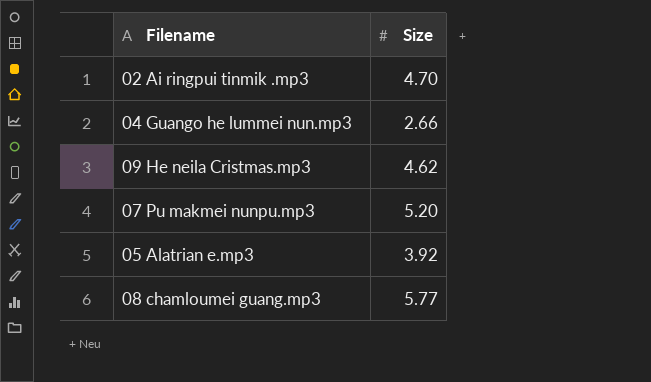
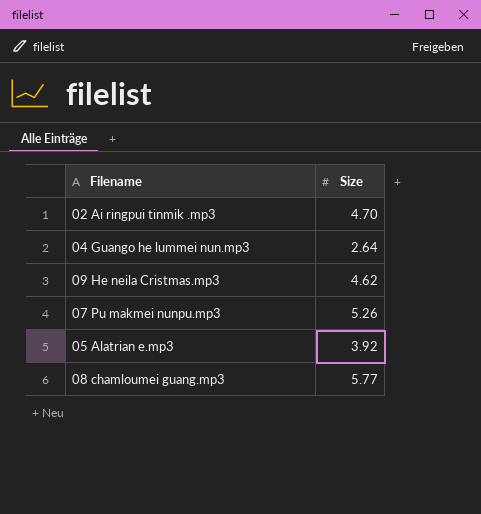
04 Guango he lummei nun.mp3 | Size: 2.66 -> 2.64
07 Pu makmei nunpu.mp3 | Size: 5.20 -> 5.26

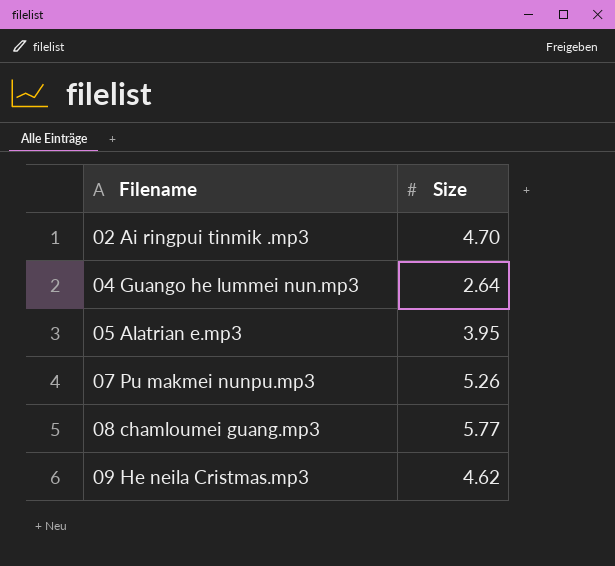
row order: none -> Filename ascending
05 Alatrian e.mp3 | Size: 3.92 -> 3.95

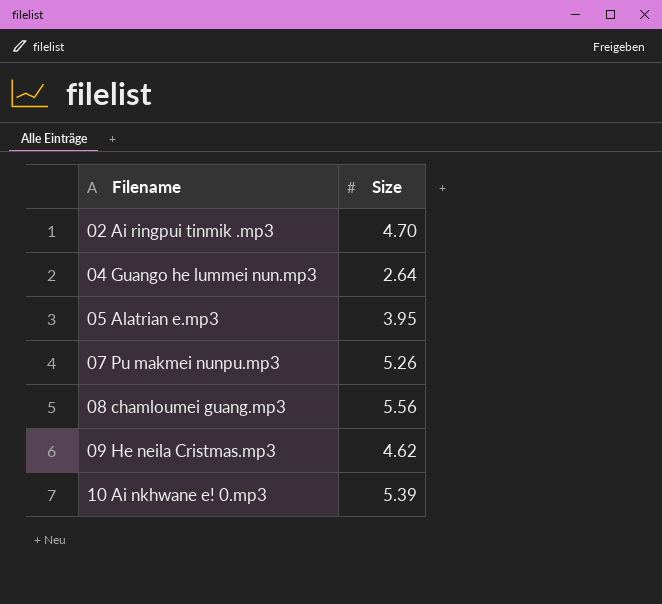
08 chamloumei guang.mp3 | Size: 5.77 -> 5.56
row 10 Ai nkhwane e! 0.mp3: none -> 5.39

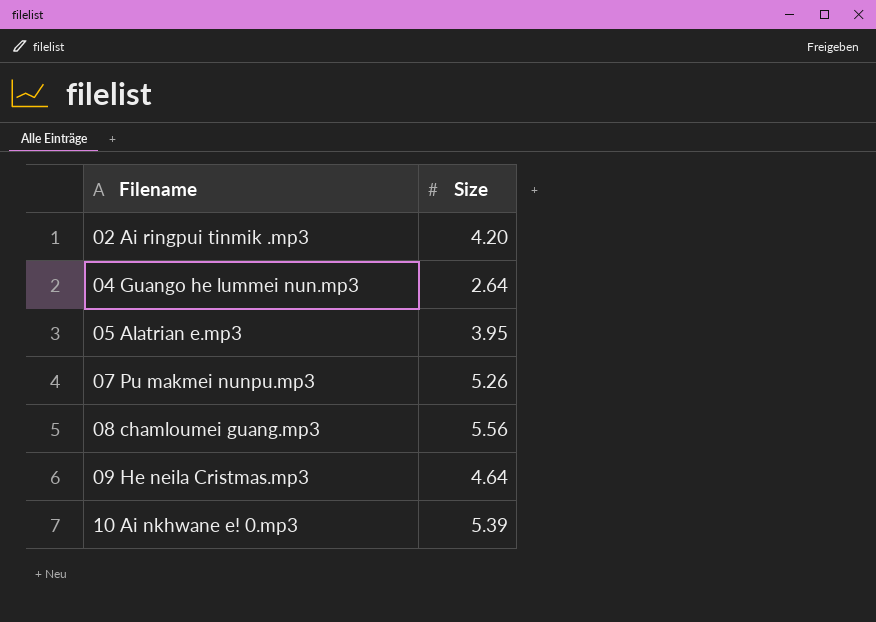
02 Ai ringpui tinmik .mp3 | Size: 4.70 -> 4.20
09 He neila Cristmas.mp3 | Size: 4.62 -> 4.64

